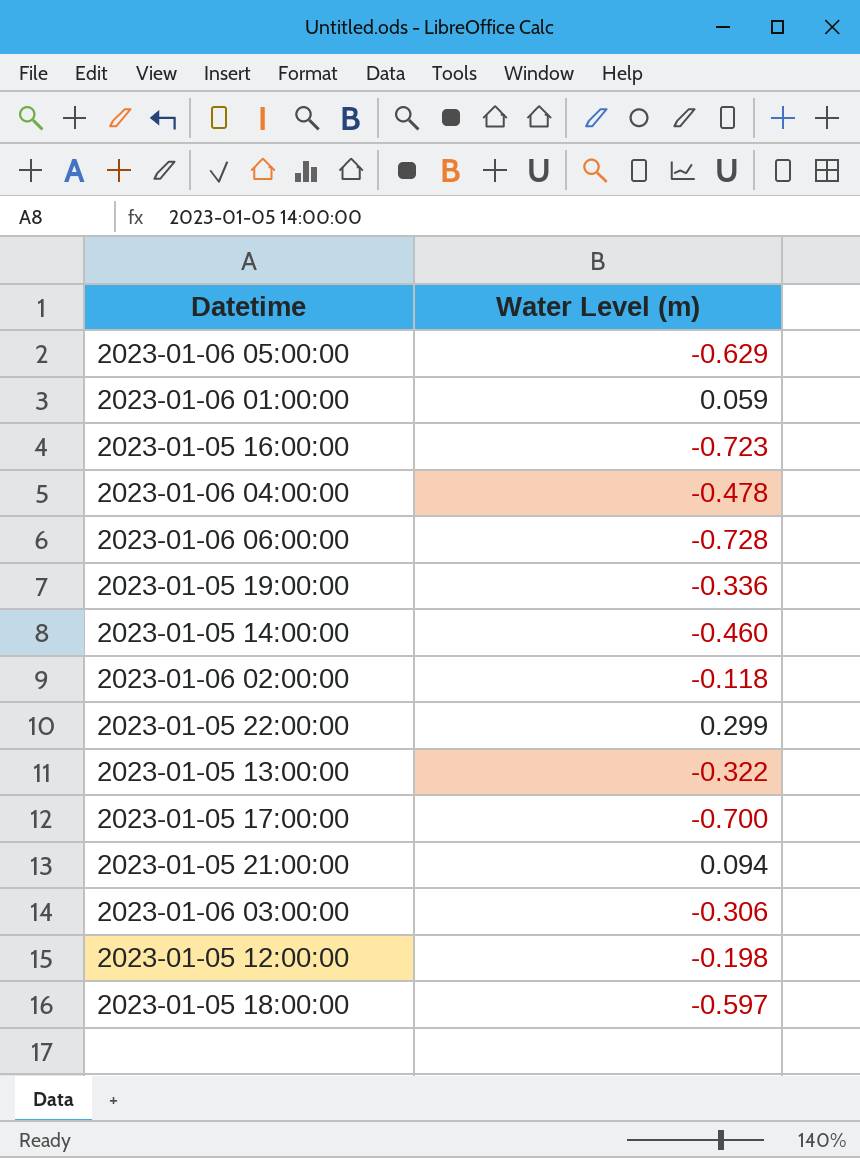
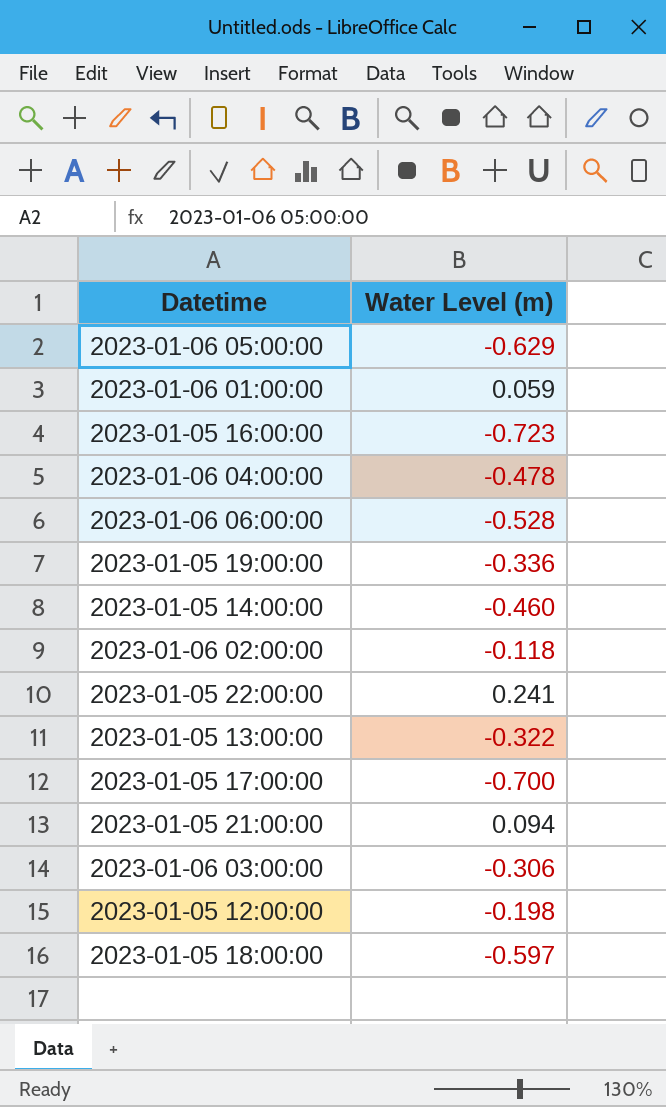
2023-01-06 06:00:00 | Water Level (m): -0.728 -> -0.528
2023-01-05 22:00:00 | Water Level (m): 0.299 -> 0.241

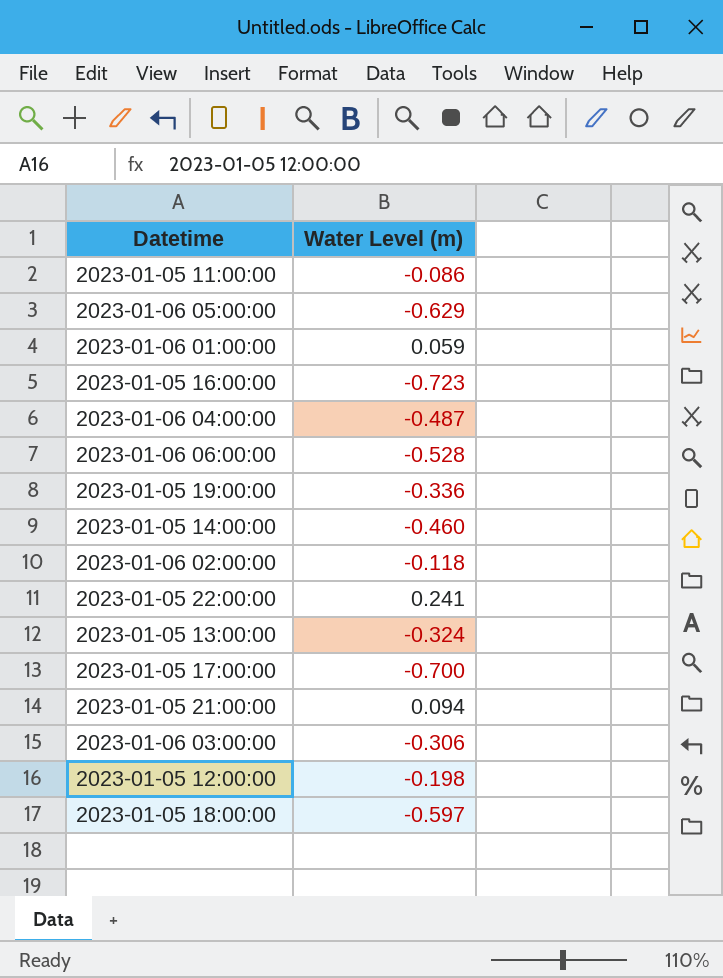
row 2023-01-05 11:00:00: none -> -0.086
2023-01-06 04:00:00 | Water Level (m): -0.478 -> -0.487
2023-01-05 13:00:00 | Water Level (m): -0.322 -> -0.324

